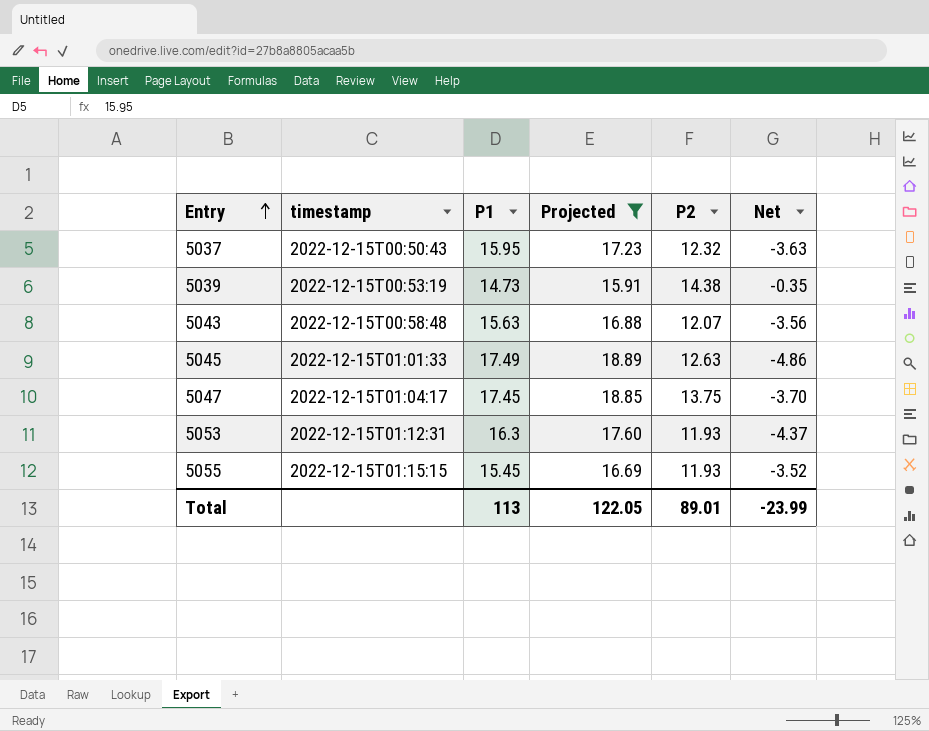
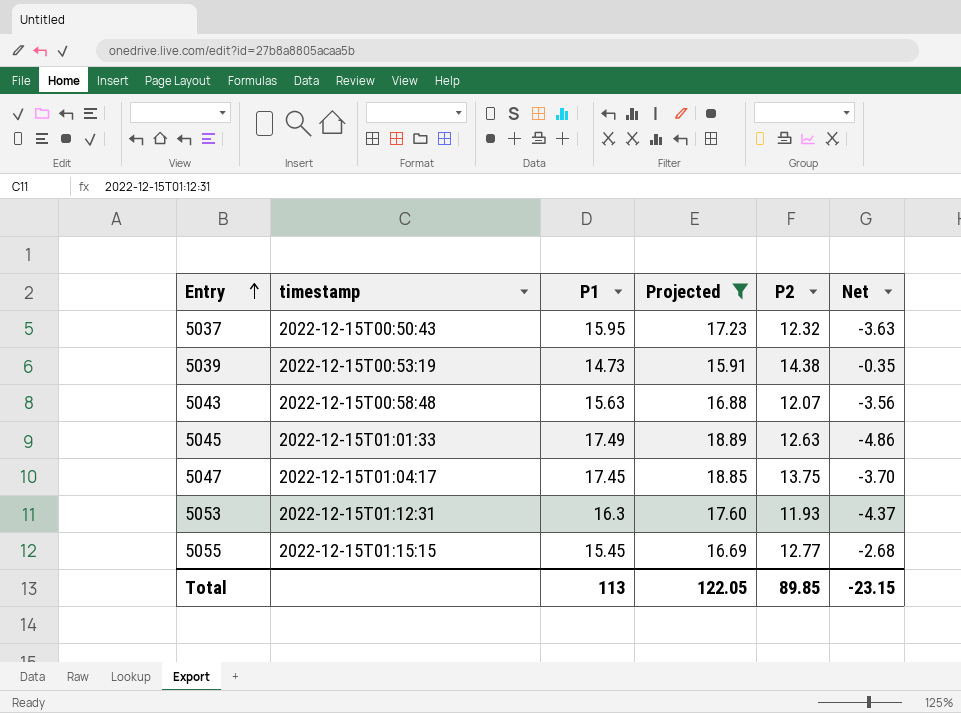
5055 | P2: 11.93 -> 12.77
5055 | Net: -3.52 -> -2.68
Total | P2: 89.01 -> 89.85
Total | Net: -23.99 -> -23.15

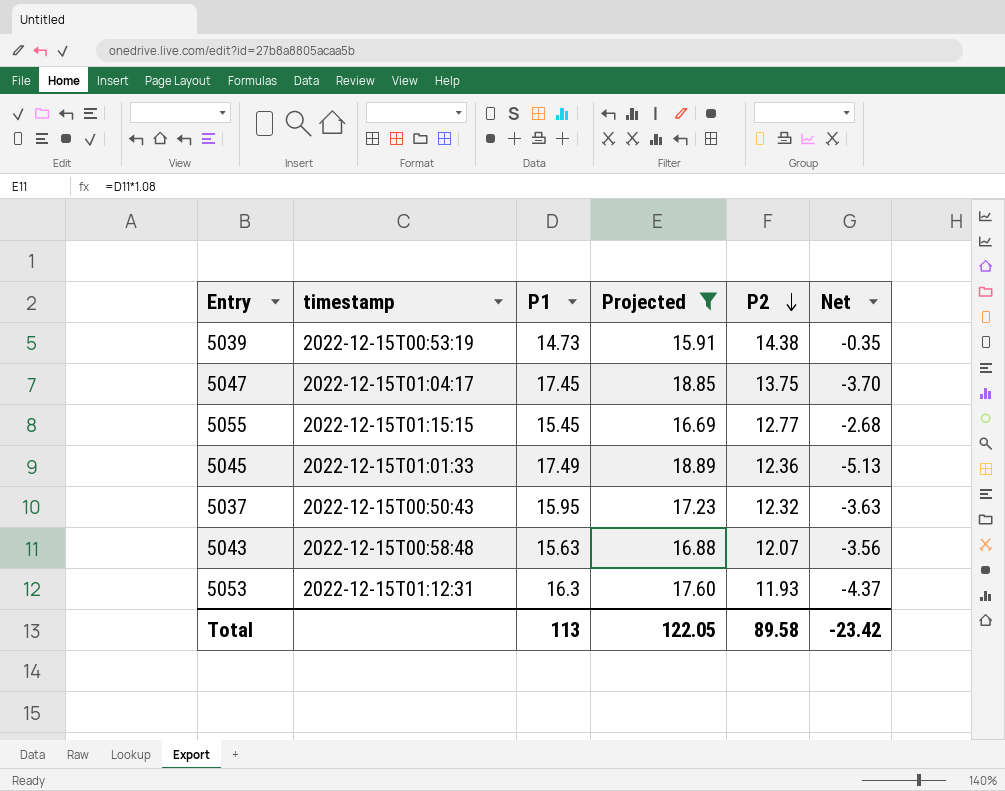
row order: Entry ascending -> P2 descending
5045 | P2: 12.63 -> 12.36
5045 | Net: -4.86 -> -5.13
Total | P2: 89.85 -> 89.58
Total | Net: -23.15 -> -23.42

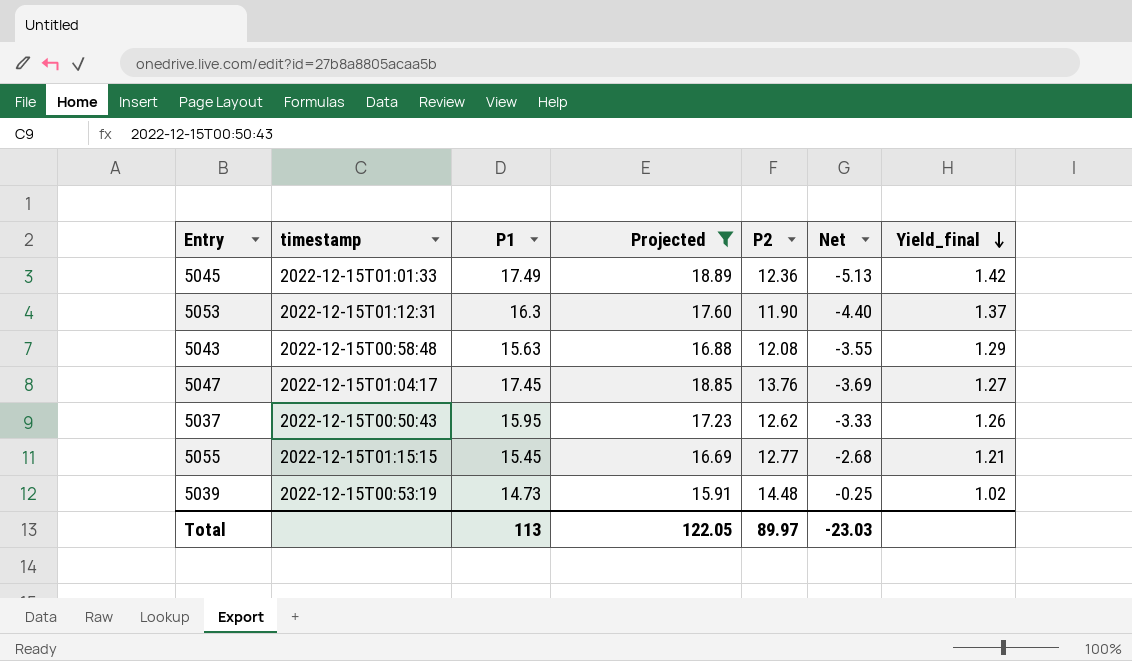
row order: P2 descending -> Yield_final descending
column Yield_final | formula: none -> [P1] / [P2]
5053 | P2: 11.93 -> 11.90
5053 | Net: -4.37 -> -4.40
5043 | P2: 12.07 -> 12.08
5043 | Net: -3.56 -> -3.55
5047 | P2: 13.75 -> 13.76
5047 | Net: -3.70 -> -3.69
5037 | P2: 12.32 -> 12.62
5037 | Net: -3.63 -> -3.33
5039 | P2: 14.38 -> 14.48
5039 | Net: -0.35 -> -0.25
Total | P2: 89.58 -> 89.97
Total | Net: -23.42 -> -23.03

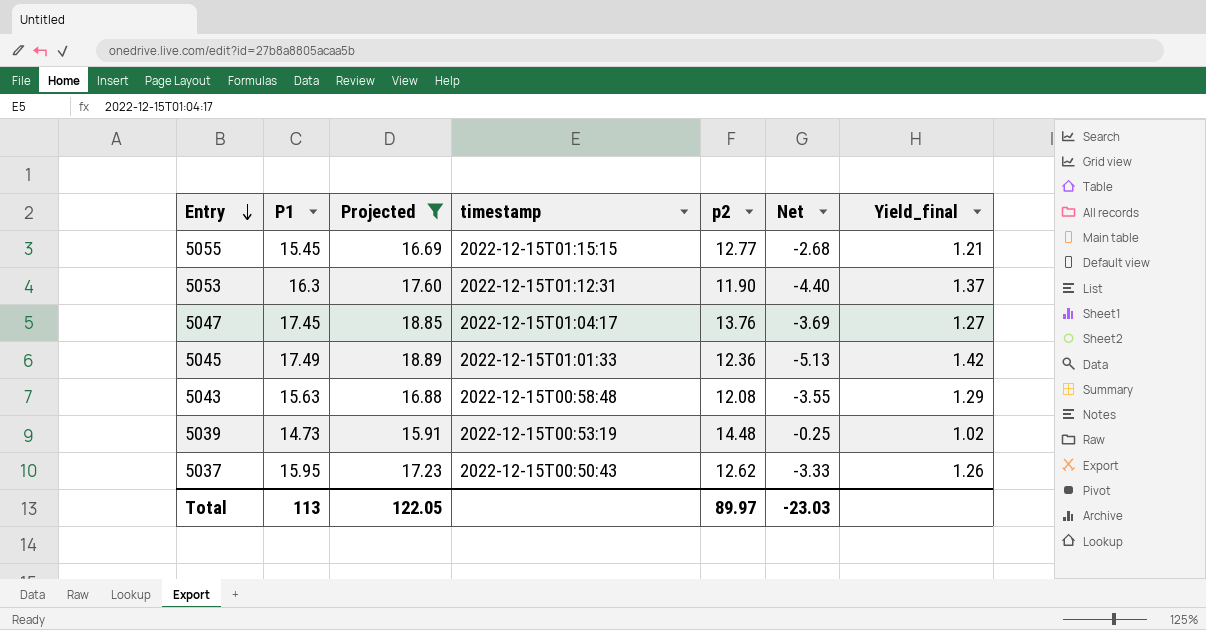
row order: Yield_final descending -> Entry descending
column timestamp | position: 2 -> 4
column name: P2 -> p2

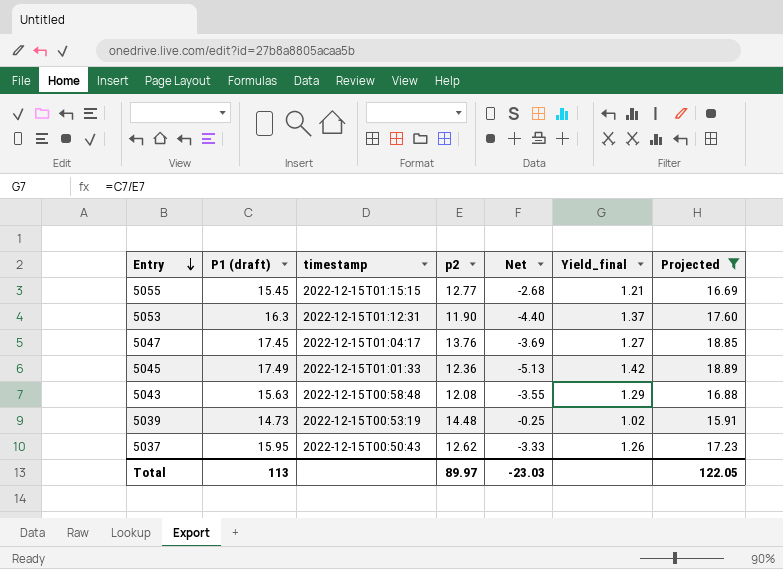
column name: P1 -> P1 (draft)
column Projected | position: 3 -> 7

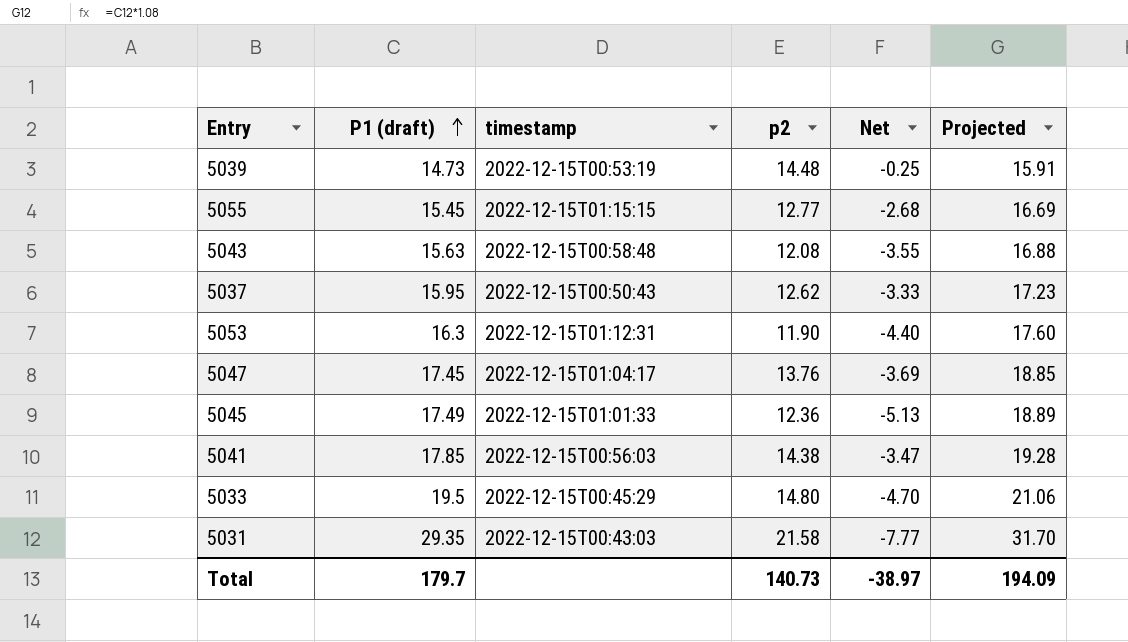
filter: Projected <= 18.89 -> none
row order: Entry descending -> P1 (draft) ascending
column Yield_final | formula: [P1 (draft)] / [p2] -> none
Total | P1 (draft): 113 -> 179.7
Total | p2: 89.97 -> 140.73
Total | Net: -23.03 -> -38.97
Total | Projected: 122.05 -> 194.09

